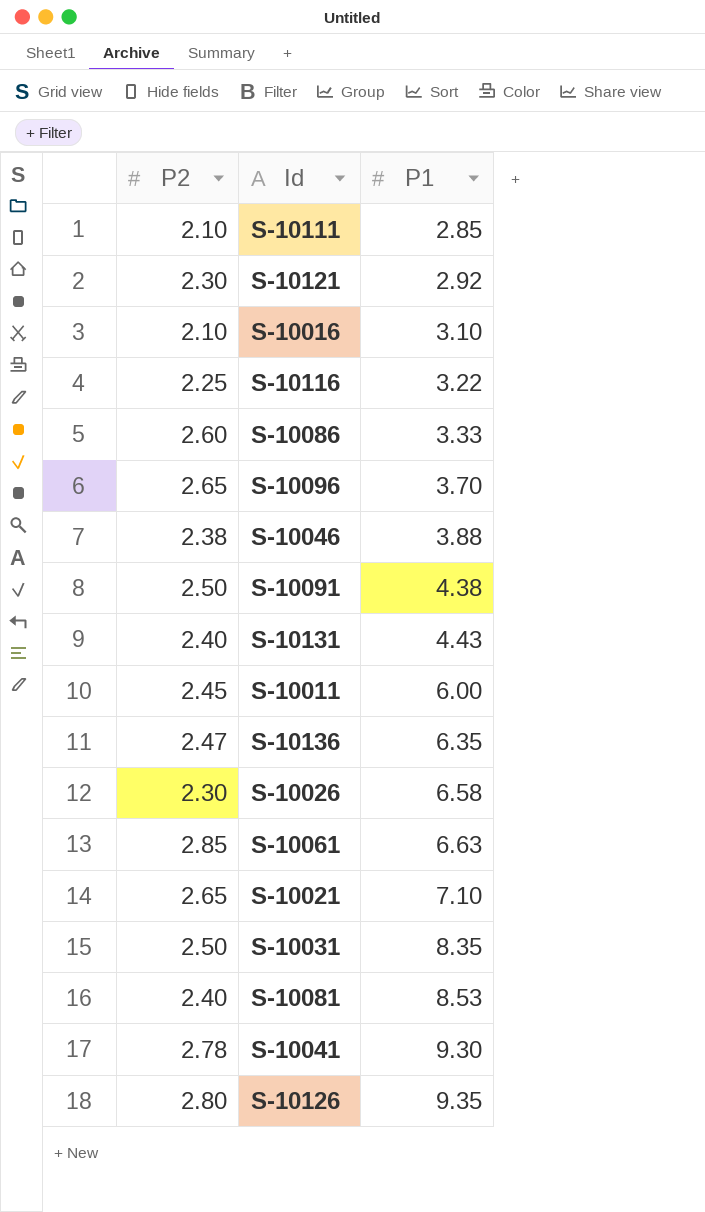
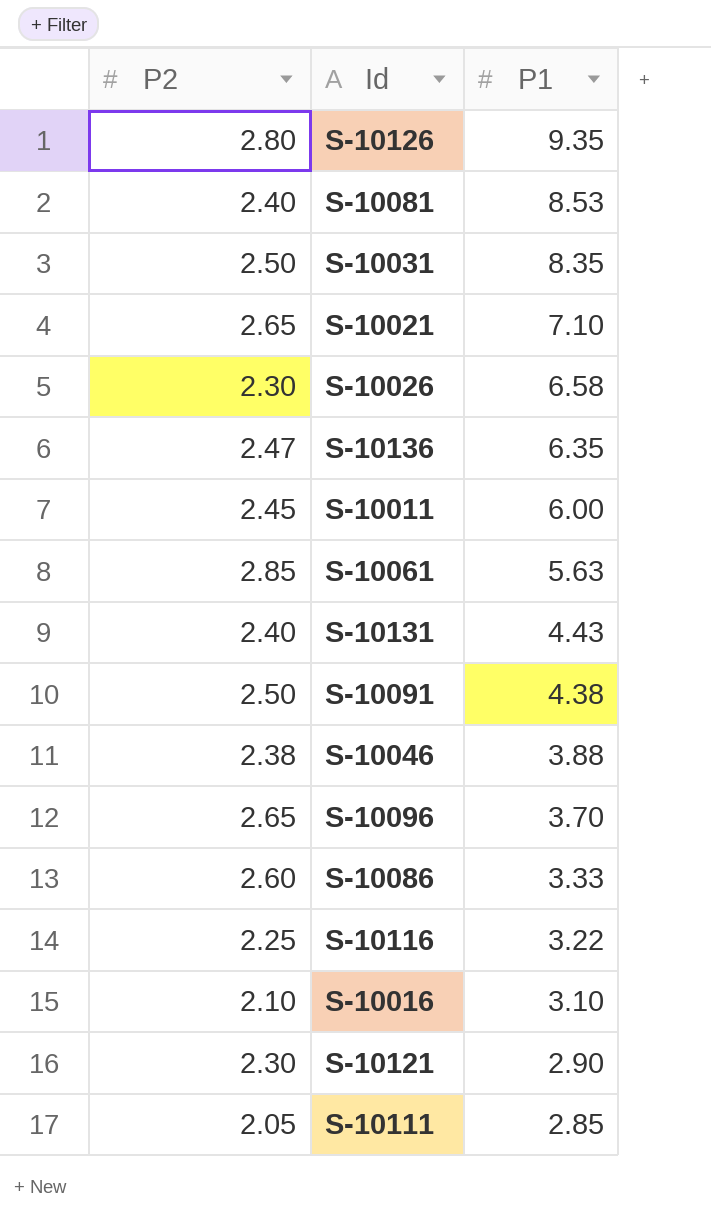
row order: P1 ascending -> P1 descending
row S-10041: 2.78 | 9.30 -> none
S-10061 | P1: 6.63 -> 5.63
S-10121 | P1: 2.92 -> 2.90
S-10111 | P2: 2.10 -> 2.05

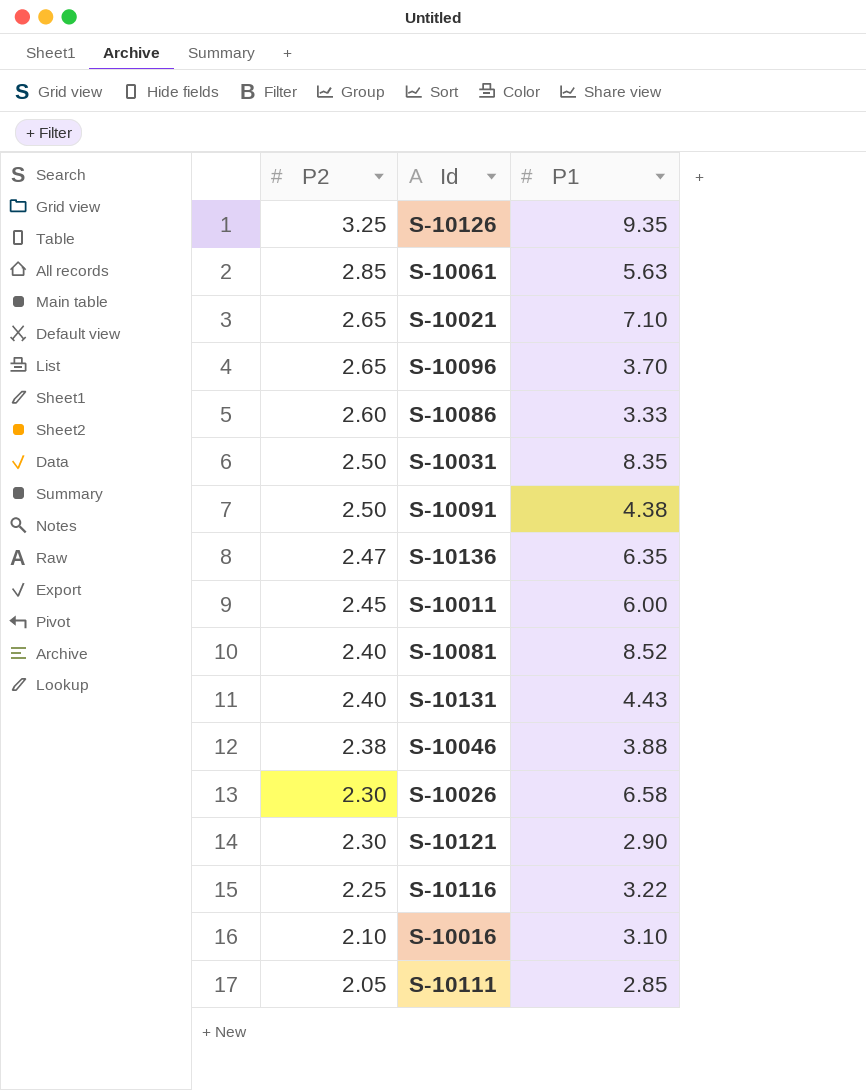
row order: P1 descending -> P2 descending
S-10126 | P2: 2.80 -> 3.25
S-10081 | P1: 8.53 -> 8.52

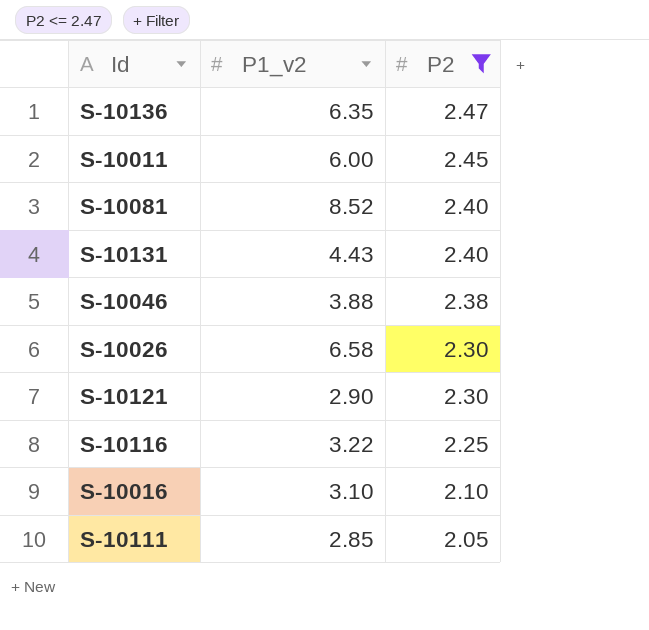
filter: none -> P2 <= 2.47
column name: P1 -> P1_v2
column P2 | position: 1 -> 3

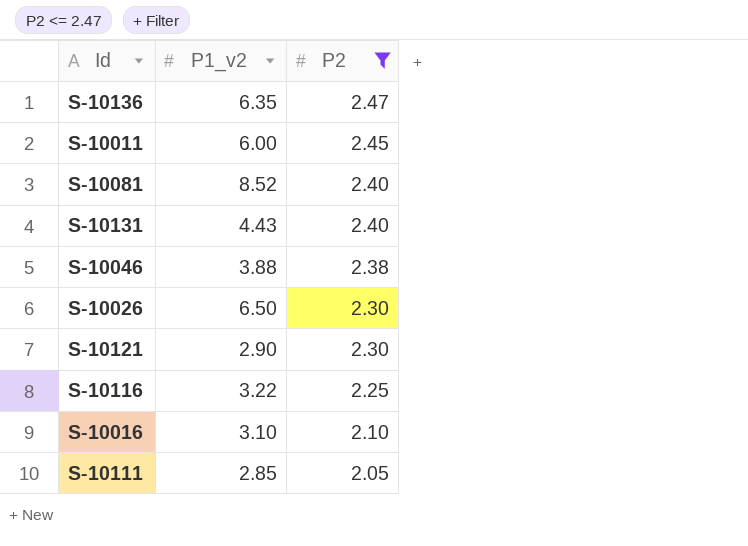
S-10026 | P1_v2: 6.58 -> 6.50

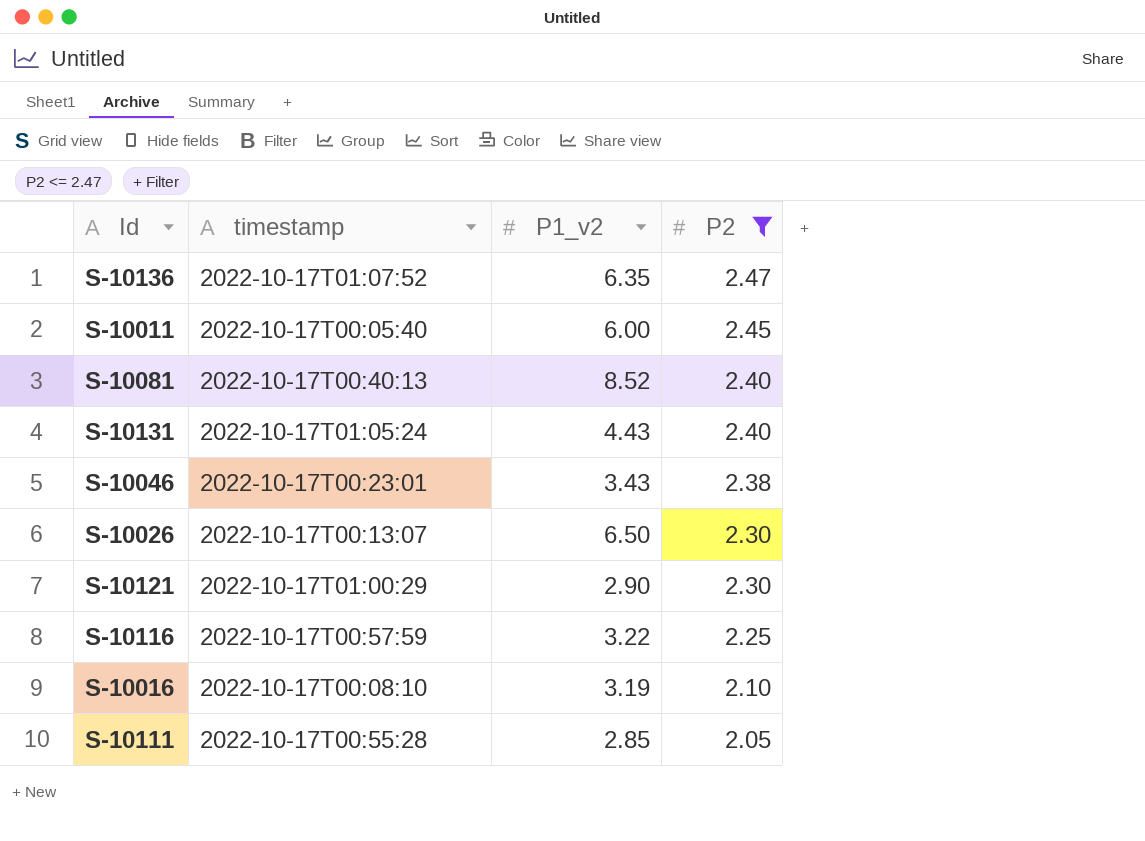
column timestamp | position: none -> 2
S-10046 | P1_v2: 3.88 -> 3.43
S-10016 | P1_v2: 3.10 -> 3.19

